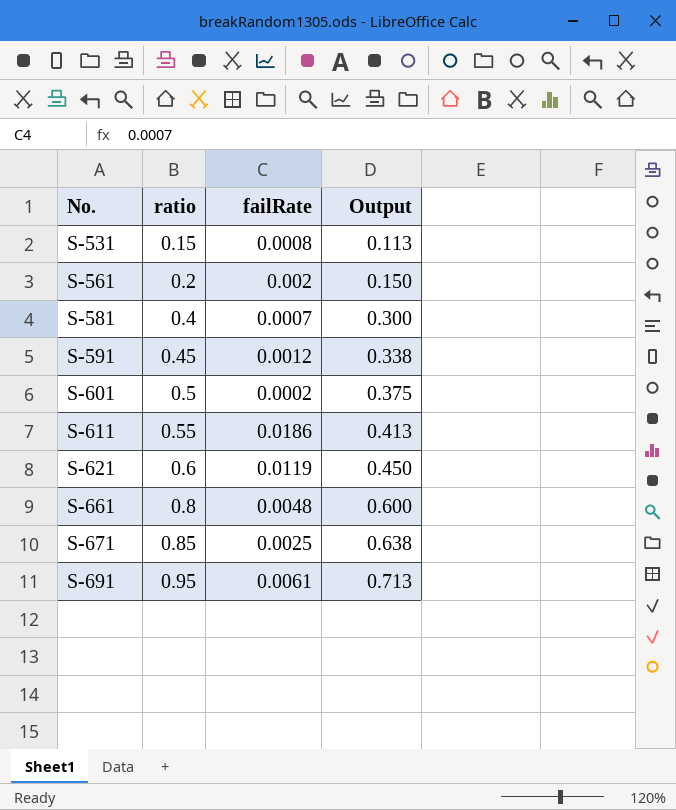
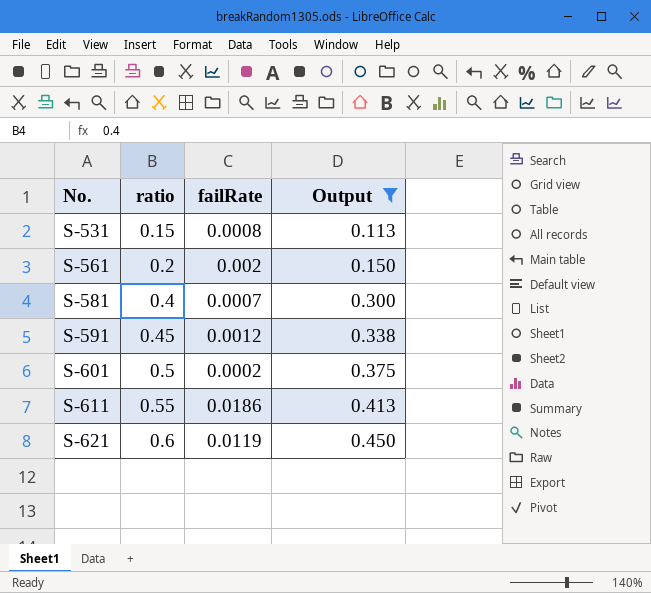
filter: none -> Output <= 0.450

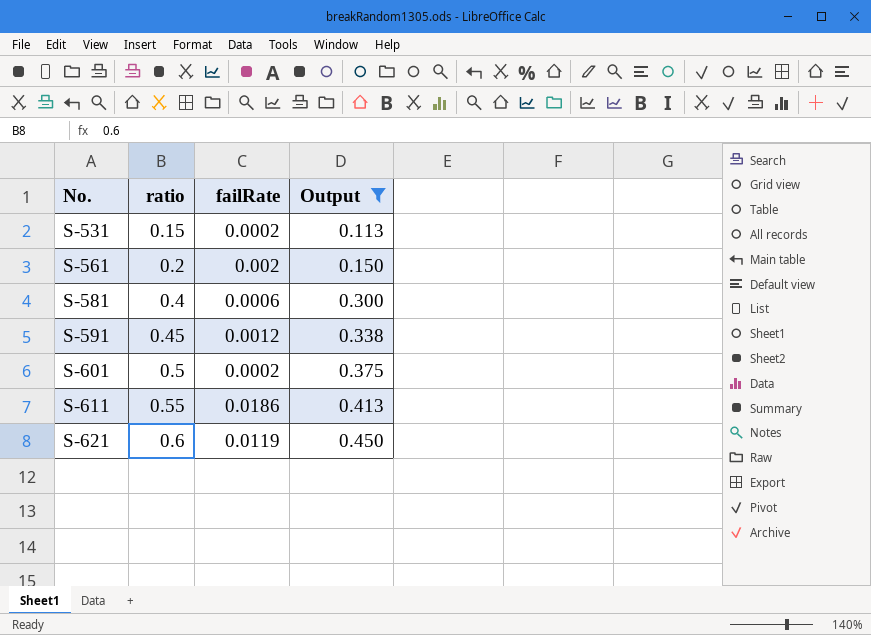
S-531 | failRate: 0.0008 -> 0.0002
S-581 | failRate: 0.0007 -> 0.0006

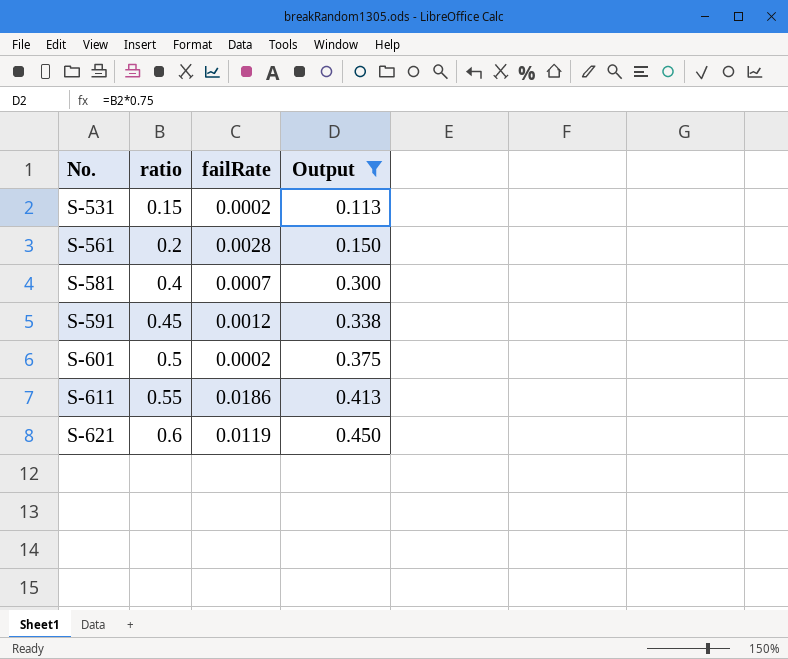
S-561 | failRate: 0.002 -> 0.0028
S-581 | failRate: 0.0006 -> 0.0007

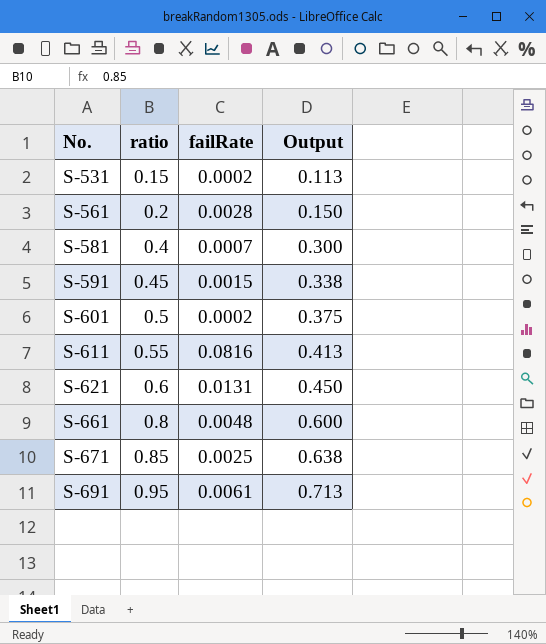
filter: Output <= 0.450 -> none
S-591 | failRate: 0.0012 -> 0.0015
S-611 | failRate: 0.0186 -> 0.0816
S-621 | failRate: 0.0119 -> 0.0131

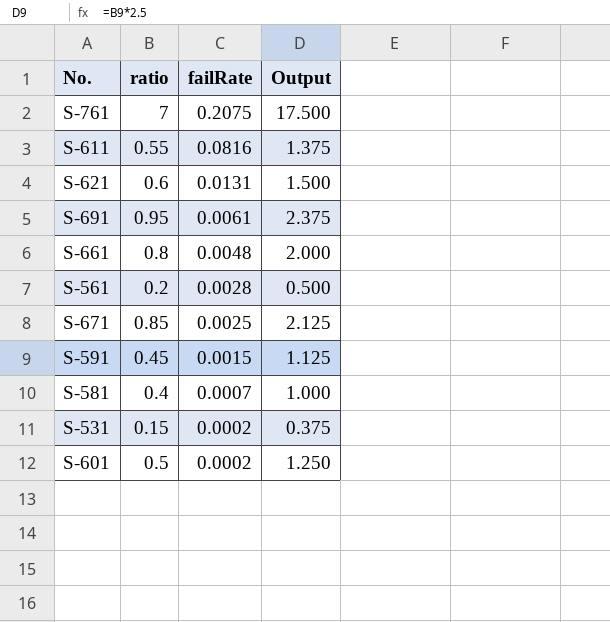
row order: No. ascending -> failRate descending
column Output | formula: [ratio] * 0.75 -> [ratio] * 2.5
row S-761: none -> 7 | 0.2075 | 17.500

